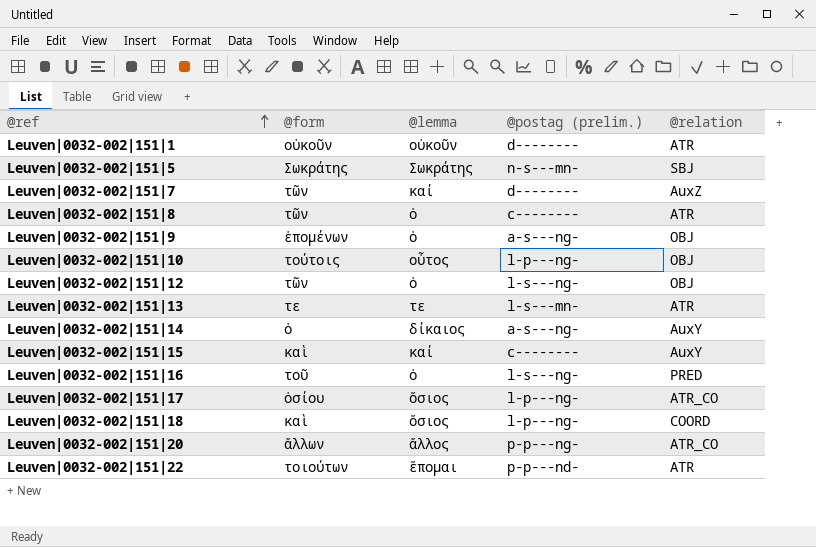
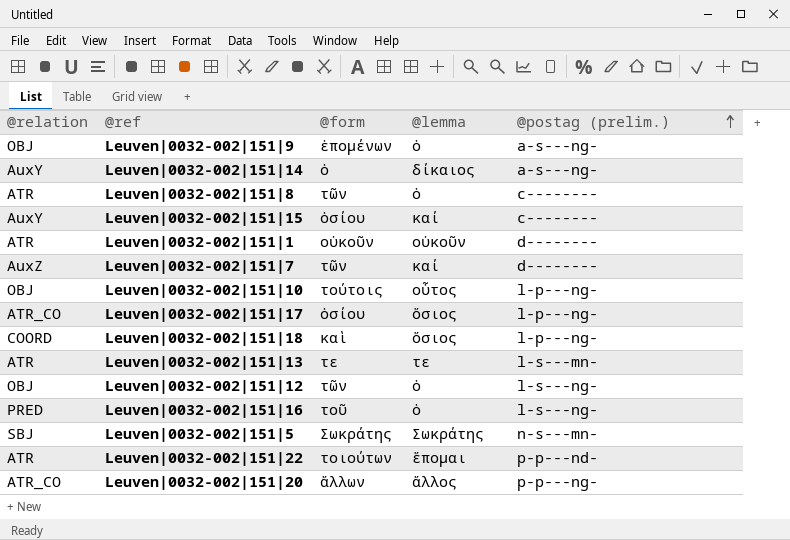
row order: @ref ascending -> @postag (prelim.) ascending
column @relation | position: 5 -> 1
Leuven|0032-002|151|15 | @form: καὶ -> ὁσίου

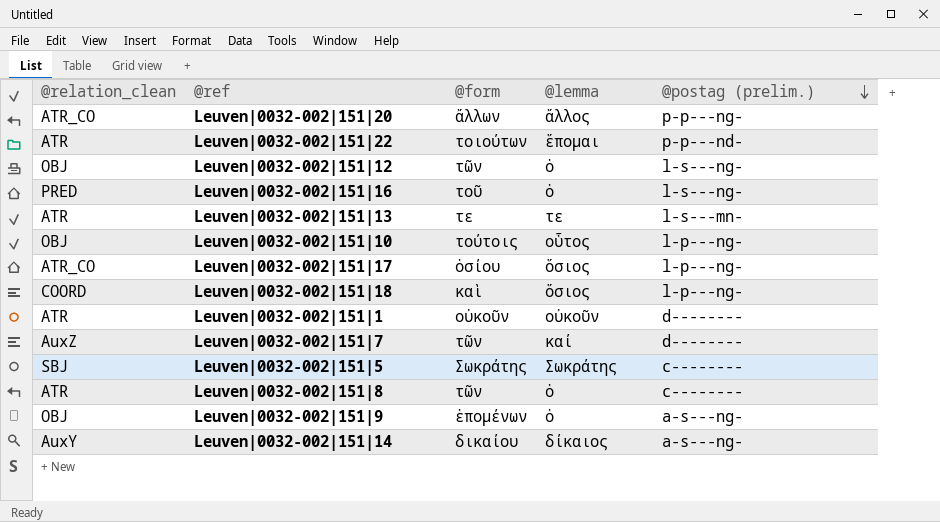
row order: @postag (prelim.) ascending -> @postag (prelim.) descending
column name: @relation -> @relation_clean
row Leuven|0032-002|151|15: AuxY | ὁσίου | καί | c-------- -> none
Leuven|0032-002|151|5 | @postag (prelim.): n-s---mn- -> c--------
Leuven|0032-002|151|14 | @form: ὁ -> δικαίου

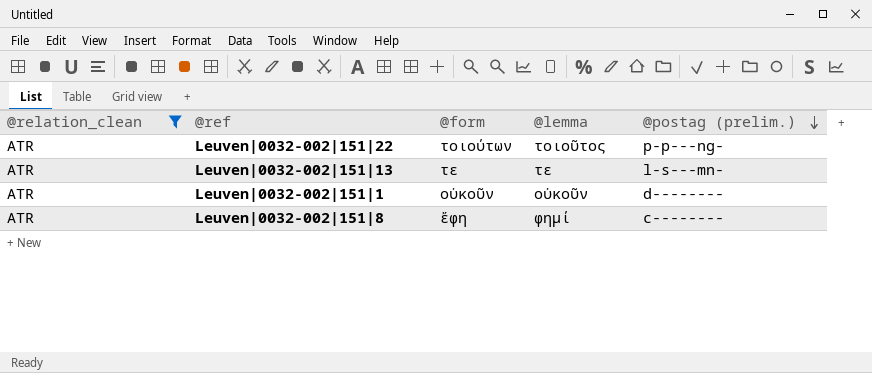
filter: none -> @relation_clean = ATR
Leuven|0032-002|151|22 | @lemma: ἕπομαι -> τοιοῦτος
Leuven|0032-002|151|22 | @postag (prelim.): p-p---nd- -> p-p---ng-
Leuven|0032-002|151|8 | @form: τῶν -> ἔφη
Leuven|0032-002|151|8 | @lemma: ὁ -> φημί

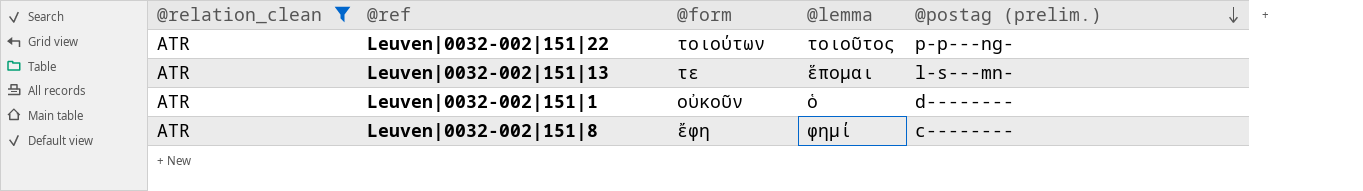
Leuven|0032-002|151|13 | @lemma: τε -> ἕπομαι
Leuven|0032-002|151|1 | @lemma: οὐκοῦν -> ὁ

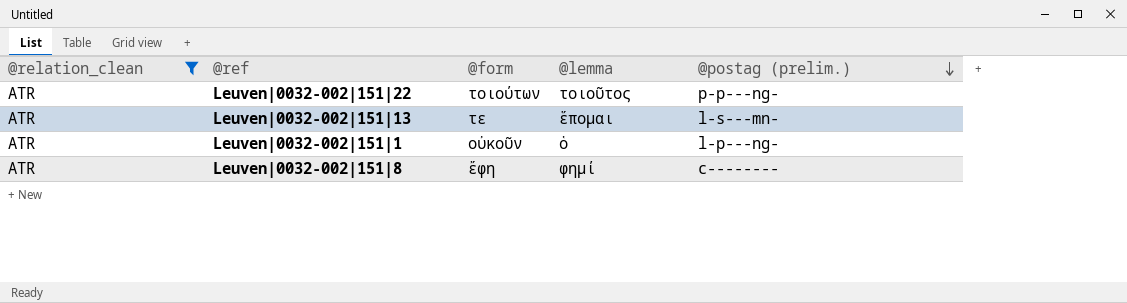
Leuven|0032-002|151|1 | @postag (prelim.): d-------- -> l-p---ng-

